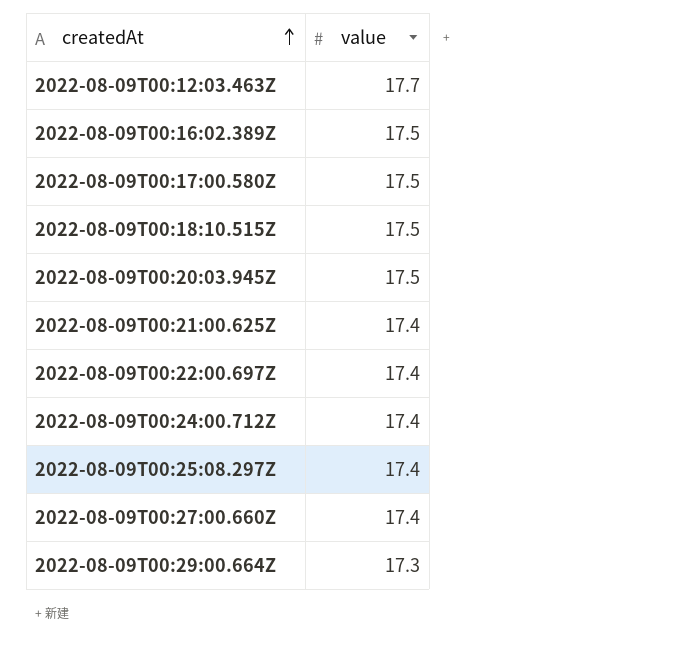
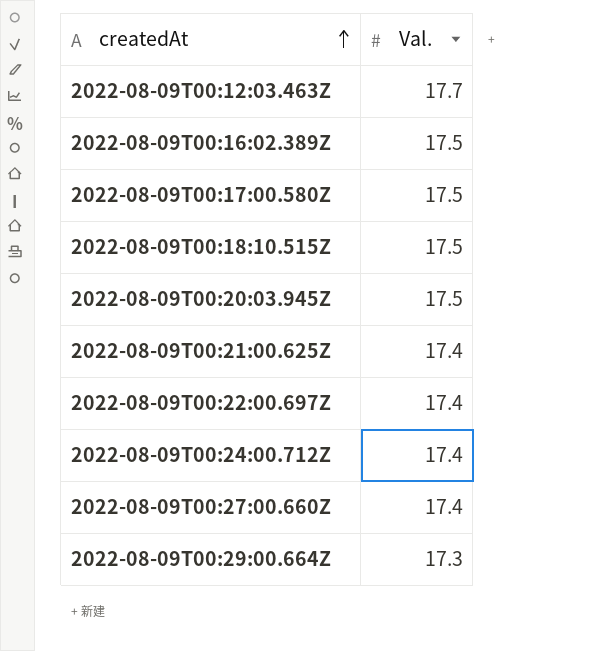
column name: value -> Val.
row 2022-08-09T00:25:08.297Z: 17.4 -> none

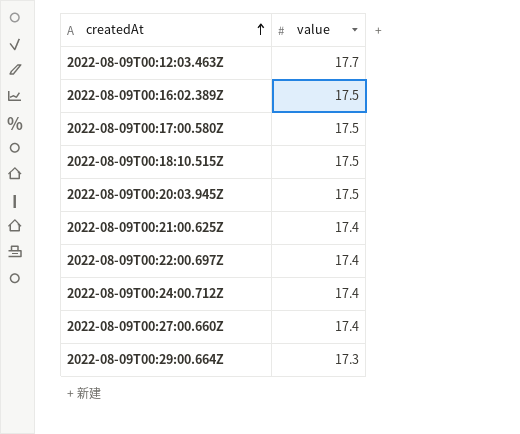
column name: Val. -> value

